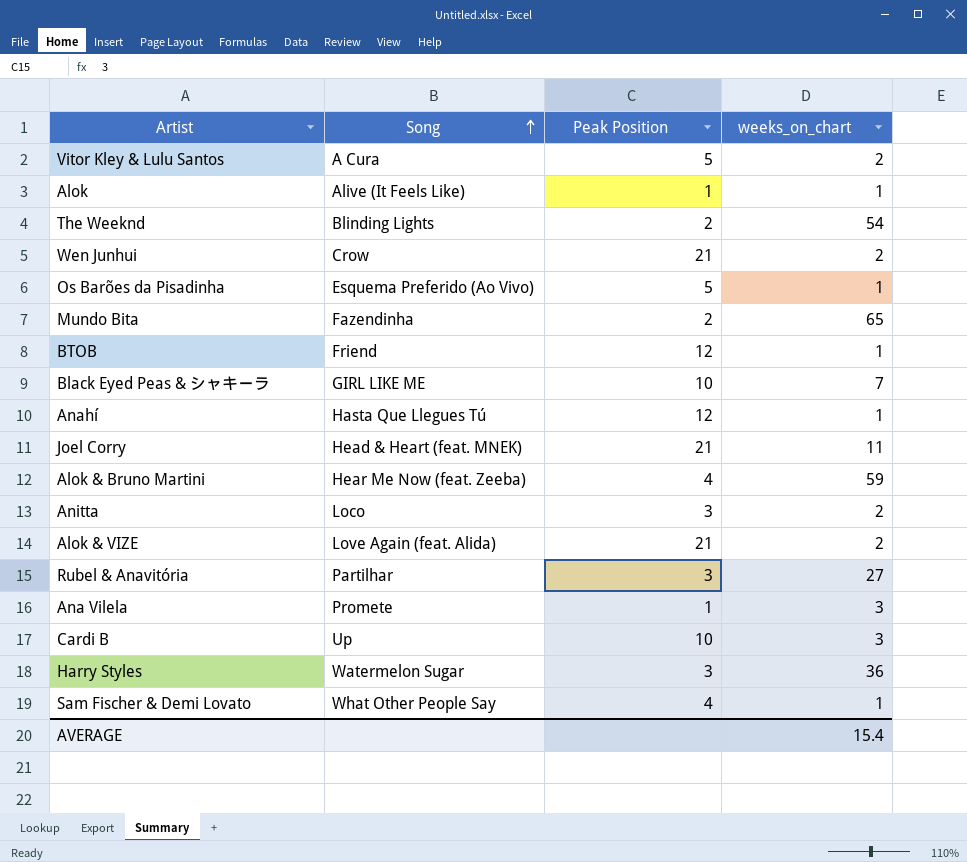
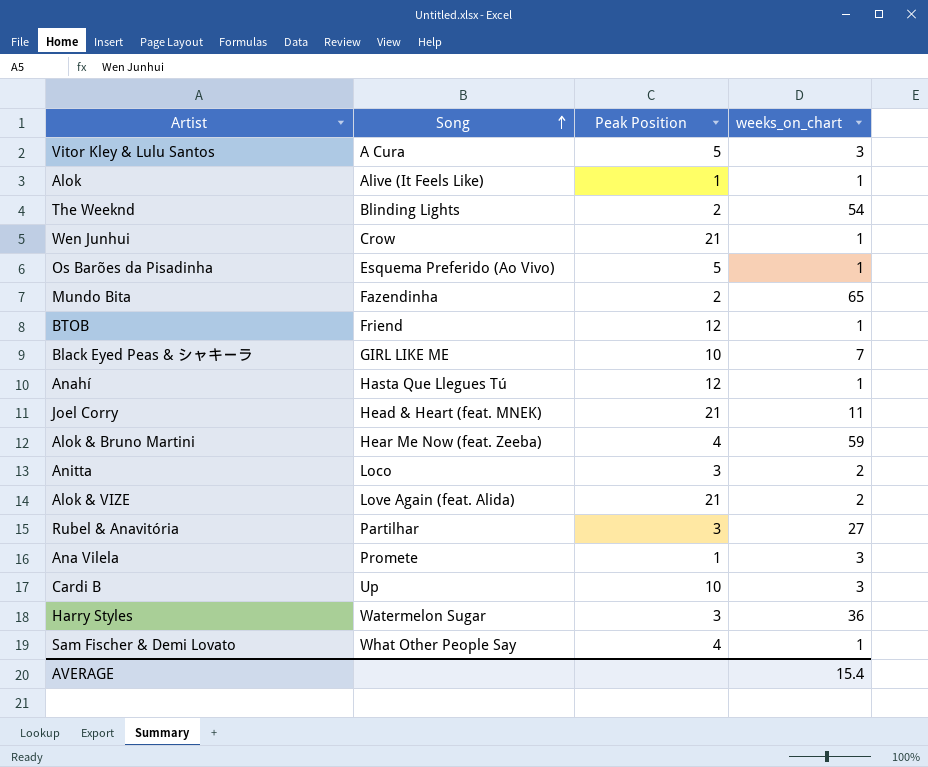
Vitor Kley & Lulu Santos | weeks_on_chart: 2 -> 3
Wen Junhui | weeks_on_chart: 2 -> 1

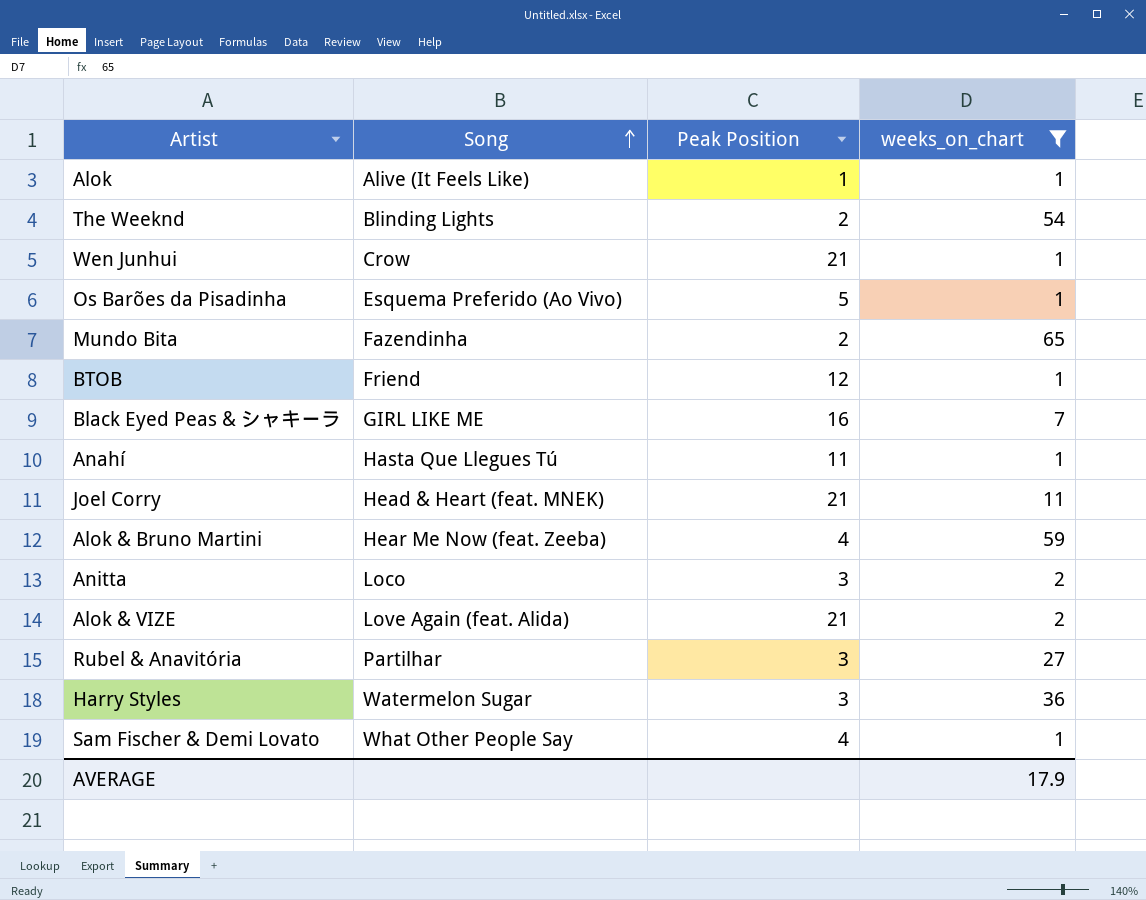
filter: none -> weeks_on_chart != 3
Black Eyed Peas & シャキーラ | Peak Position: 10 -> 16
Anahí | Peak Position: 12 -> 11
AVERAGE | weeks_on_chart: 15.4 -> 17.9

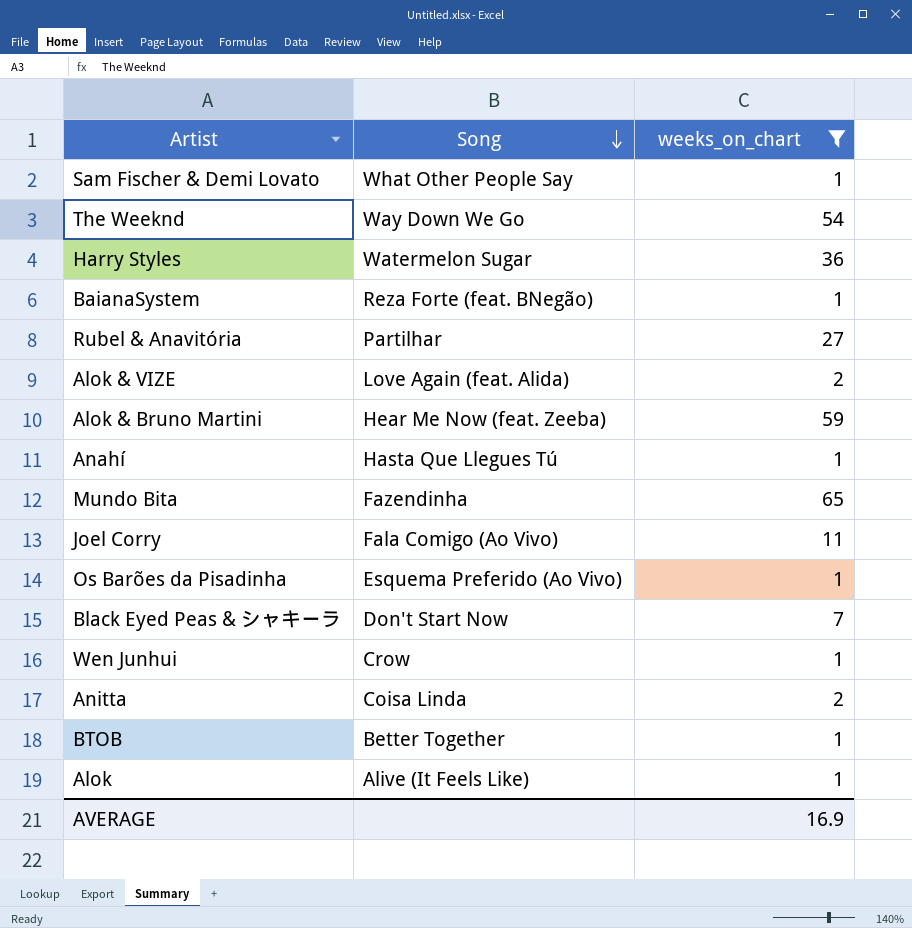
row order: Song ascending -> Song descending
column Peak Position | position: 3 -> none
The Weeknd | Song: Blinding Lights -> Way Down We Go
row BaianaSystem: none -> Reza Forte (feat. BNegão) | 1
Joel Corry | Song: Head & Heart (feat. MNEK) -> Fala Comigo (Ao Vivo)
Black Eyed Peas & シャキーラ | Song: GIRL LIKE ME -> Don't Start Now
Anitta | Song: Loco -> Coisa Linda
BTOB | Song: Friend -> Better Together
AVERAGE | weeks_on_chart: 17.9 -> 16.9

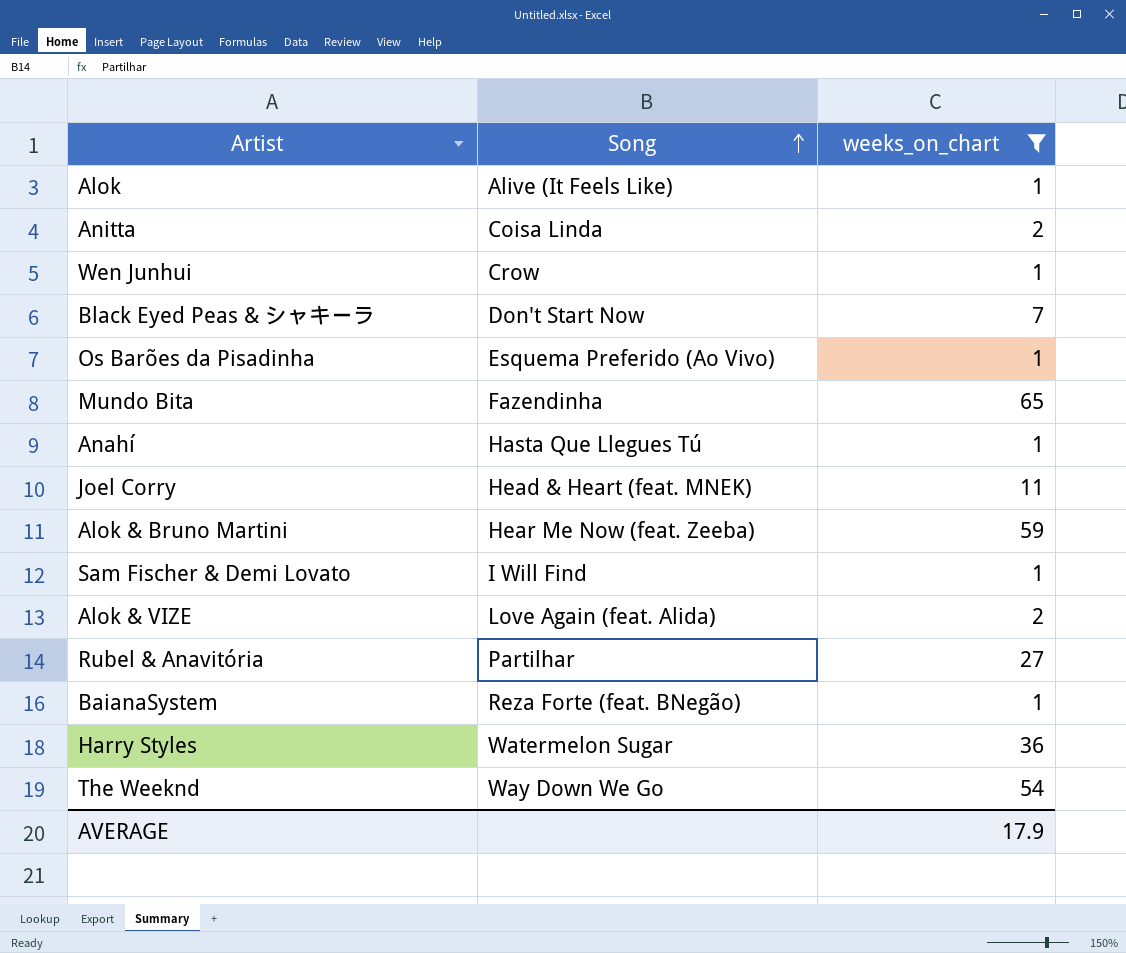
row order: Song descending -> Song ascending
row BTOB: Better Together | 1 -> none
Joel Corry | Song: Fala Comigo (Ao Vivo) -> Head & Heart (feat. MNEK)
Sam Fischer & Demi Lovato | Song: What Other People Say -> I Will Find
AVERAGE | weeks_on_chart: 16.9 -> 17.9

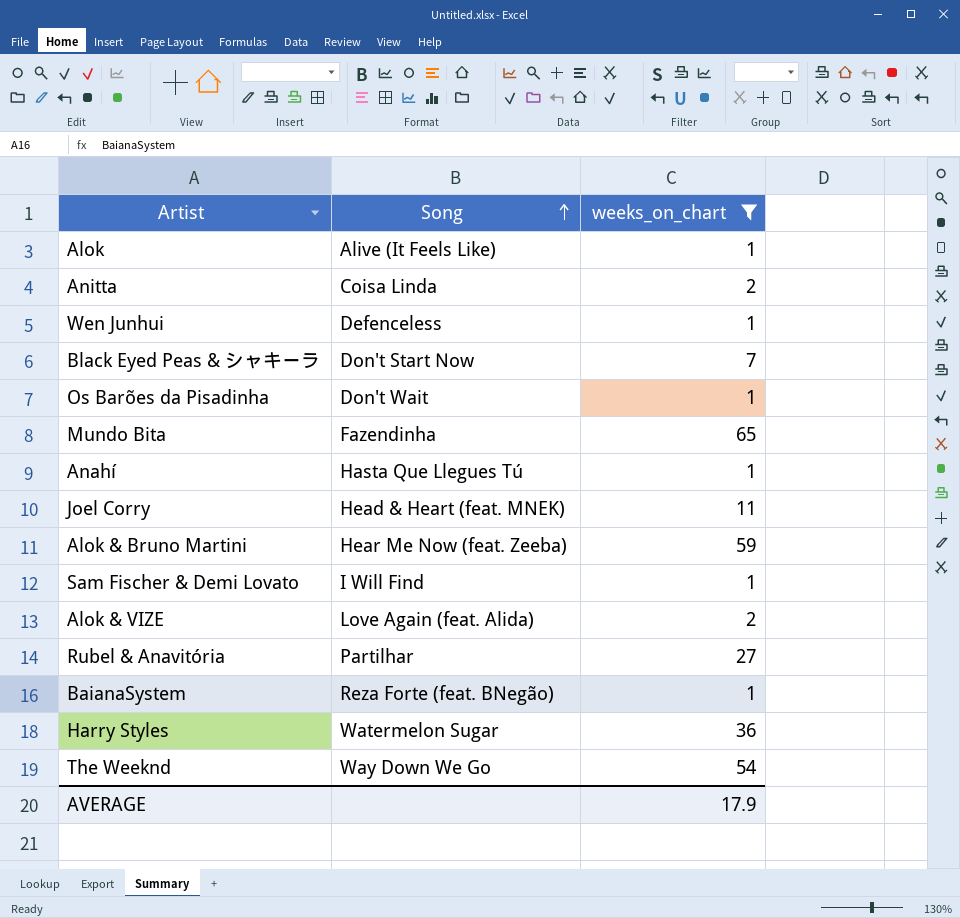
Wen Junhui | Song: Crow -> Defenceless
Os Barões da Pisadinha | Song: Esquema Preferido (Ao Vivo) -> Don't Wait

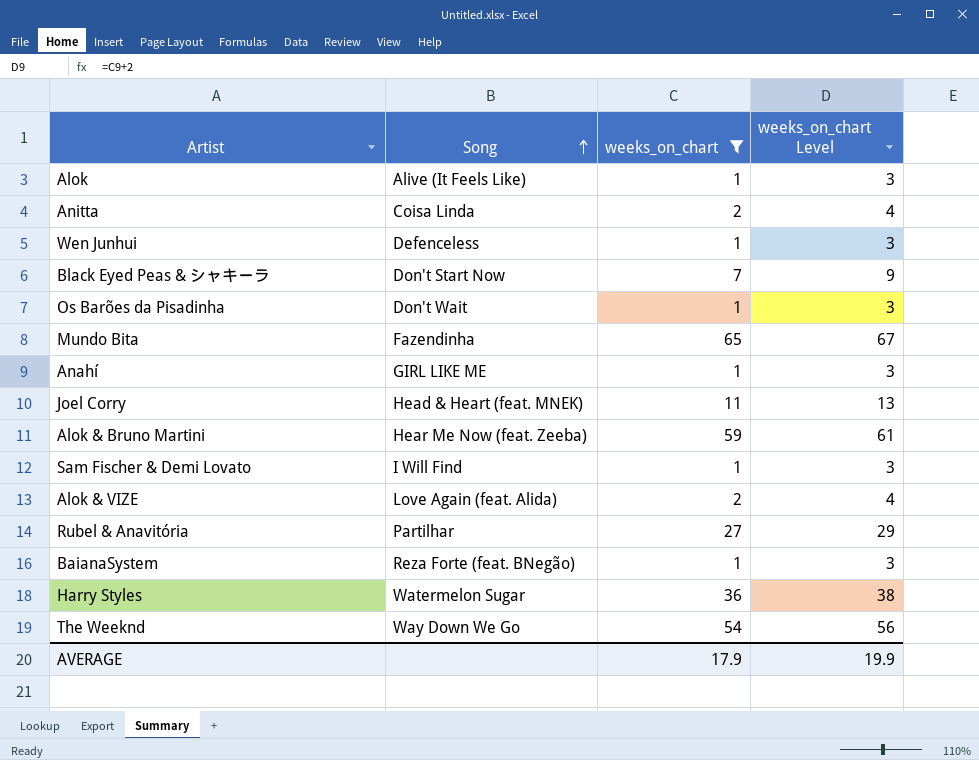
column weeks_on_chart Level | formula: none -> [weeks_on_chart] + 2
Anahí | Song: Hasta Que Llegues Tú -> GIRL LIKE ME

